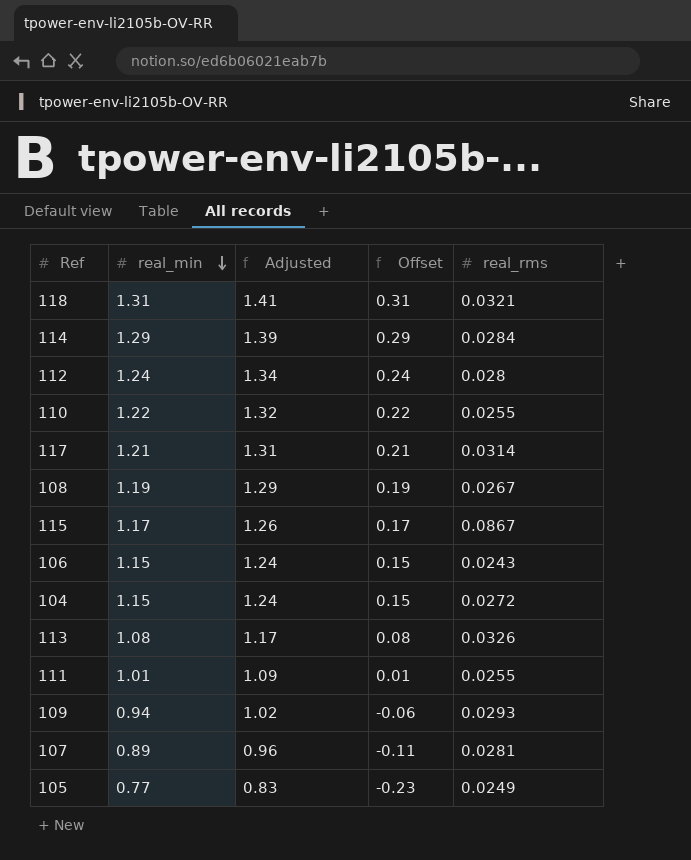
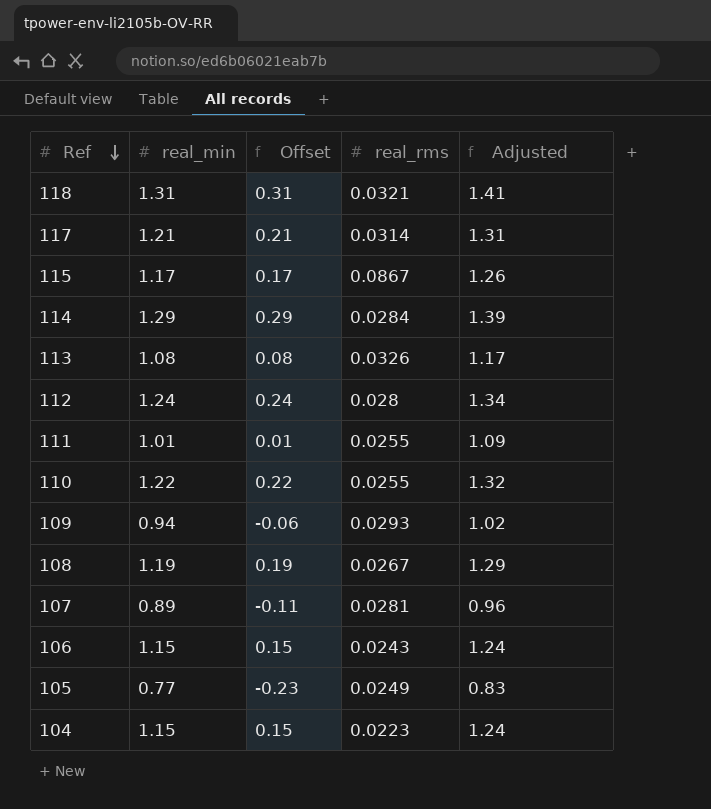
row order: real_min descending -> Ref descending
column Adjusted | position: 3 -> 5
104 | real_rms: 0.0272 -> 0.0223

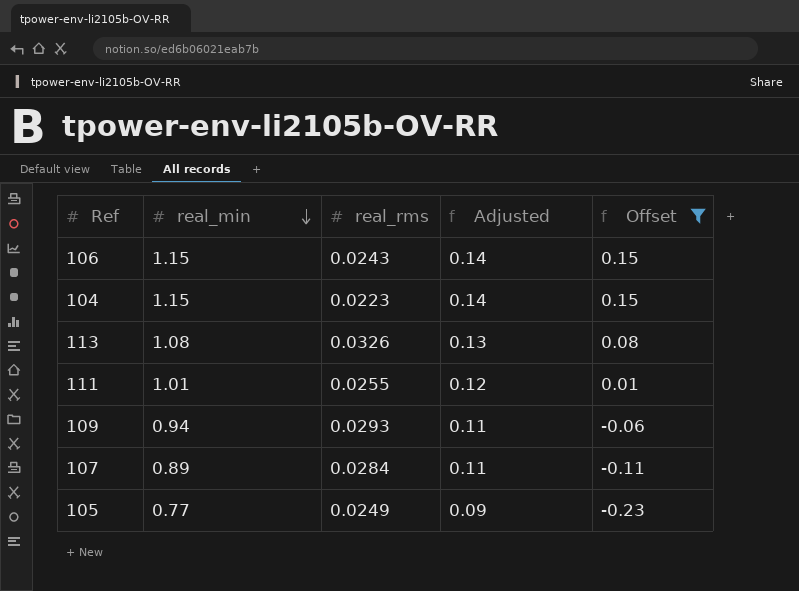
filter: none -> Offset <= 0.15
row order: Ref descending -> real_min descending
column Adjusted | formula: [real_min] * 1.08 -> [real_min] * 0.12
column Offset | position: 3 -> 5
107 | real_rms: 0.0281 -> 0.0284

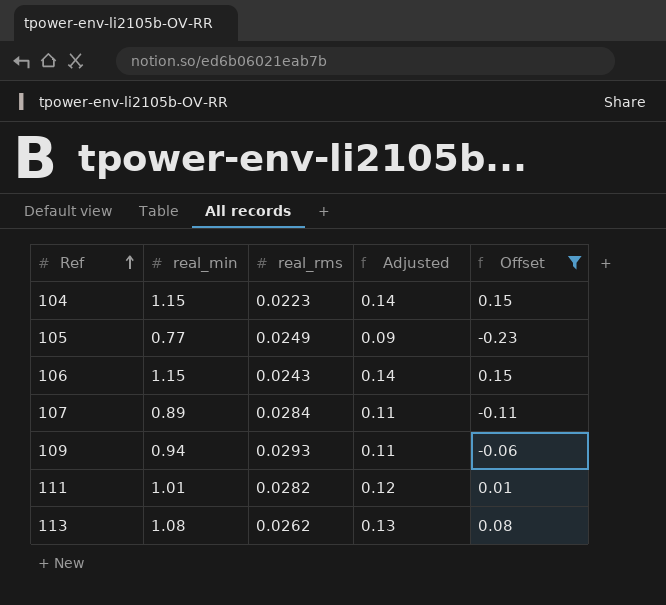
row order: real_min descending -> Ref ascending
111 | real_rms: 0.0255 -> 0.0282
113 | real_rms: 0.0326 -> 0.0262

